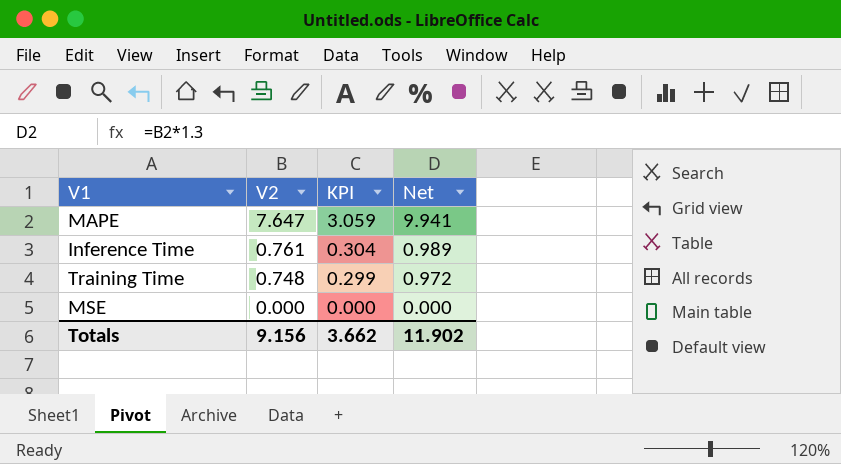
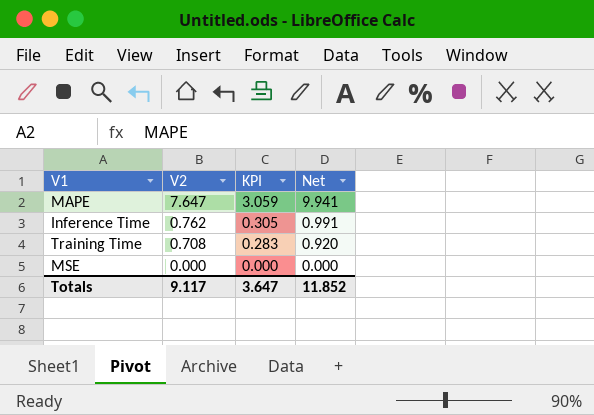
Inference Time | V2: 0.761 -> 0.762
Inference Time | KPI: 0.304 -> 0.305
Inference Time | Net: 0.989 -> 0.991
Training Time | V2: 0.748 -> 0.708
Training Time | KPI: 0.299 -> 0.283
Training Time | Net: 0.972 -> 0.920
Totals | V2: 9.156 -> 9.117
Totals | KPI: 3.662 -> 3.647
Totals | Net: 11.902 -> 11.852

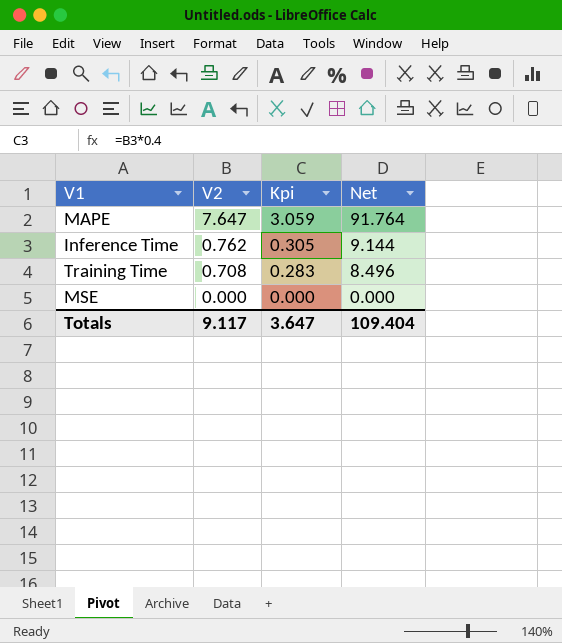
column name: KPI -> Kpi
column Net | formula: [V2] * 1.3 -> [V2] * 12
Totals | Net: 11.852 -> 109.404

